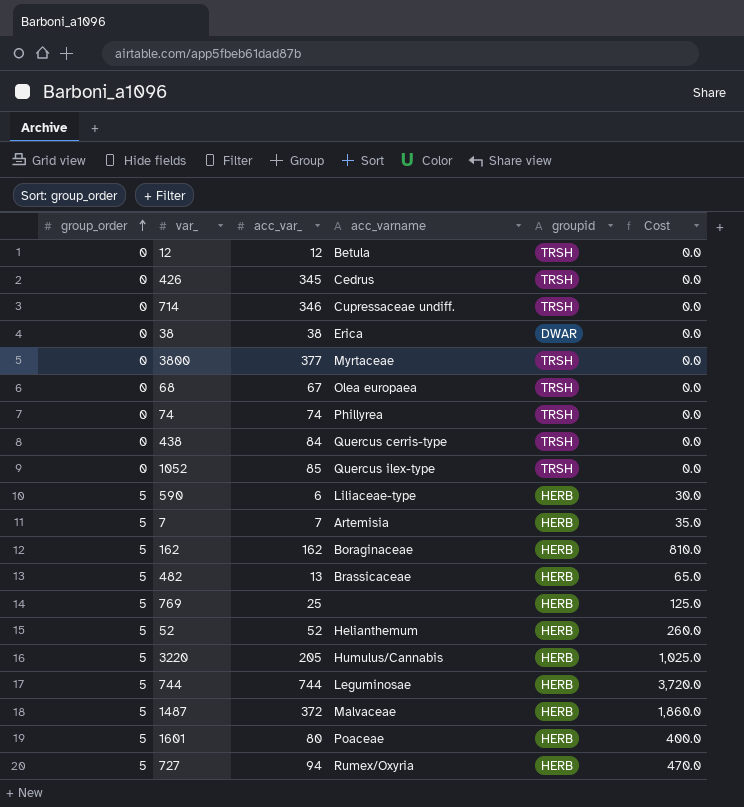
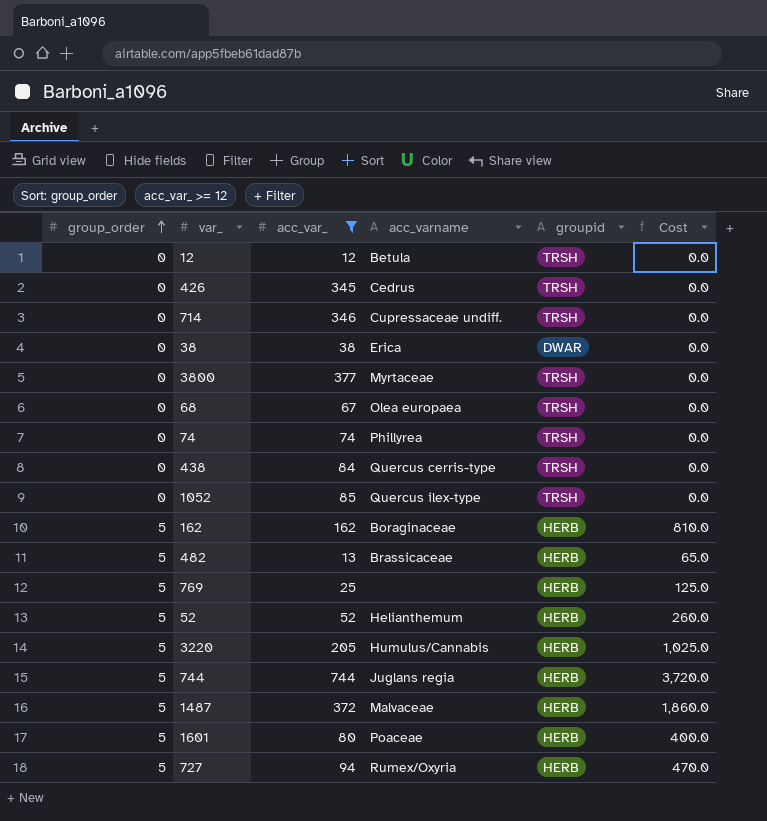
filter: none -> acc_var_ >= 12
744 | acc_varname: Leguminosae -> Juglans regia

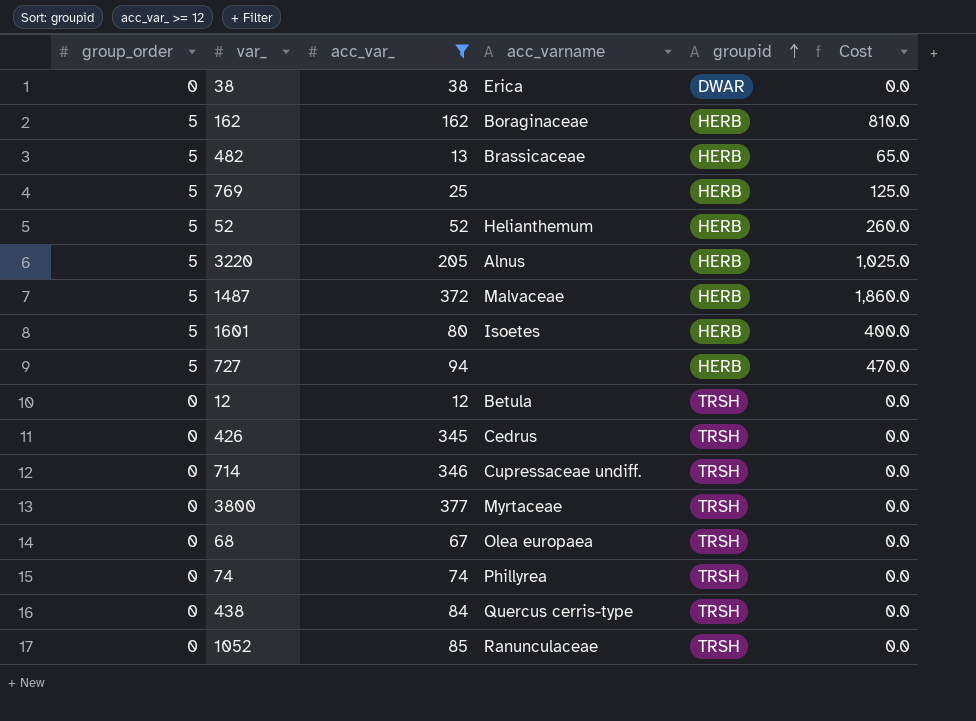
row order: group_order ascending -> groupid ascending
row 744: 5 | 744 | Juglans regia | HERB | 3,720.0 -> none
3220 | acc_varname: Humulus/Cannabis -> Alnus
1601 | acc_varname: Poaceae -> Isoetes
727 | acc_varname: Rumex/Oxyria -> none
1052 | acc_varname: Quercus ilex-type -> Ranunculaceae

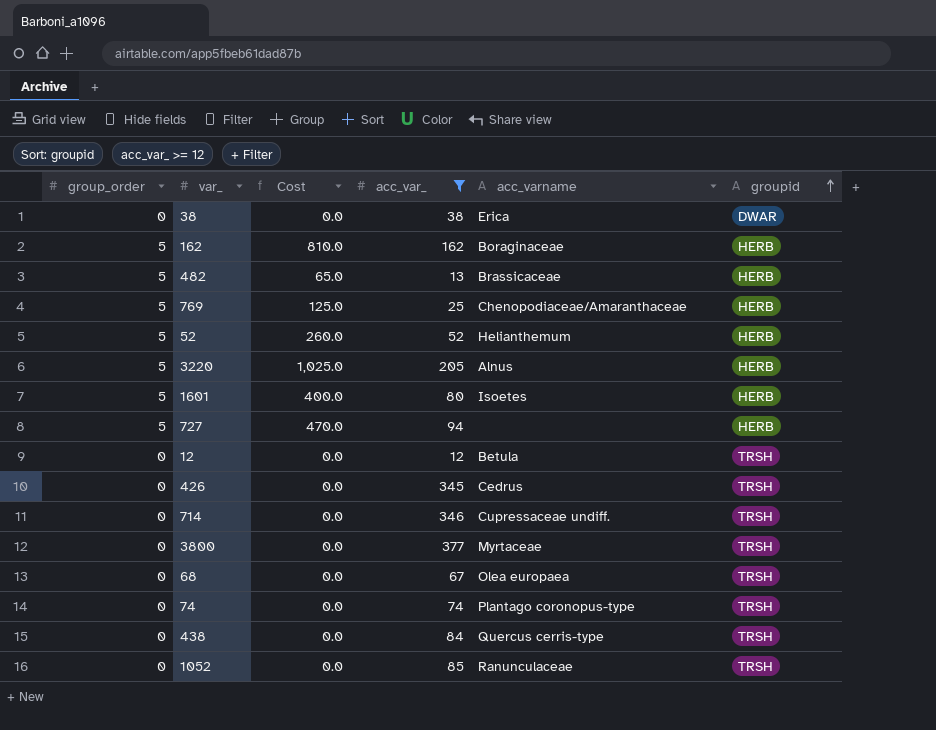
column Cost | position: 6 -> 3
row 1487: 5 | 372 | Malvaceae | HERB | 1,860.0 -> none
769 | acc_varname: none -> Chenopodiaceae/Amaranthaceae
74 | acc_varname: Phillyrea -> Plantago coronopus-type

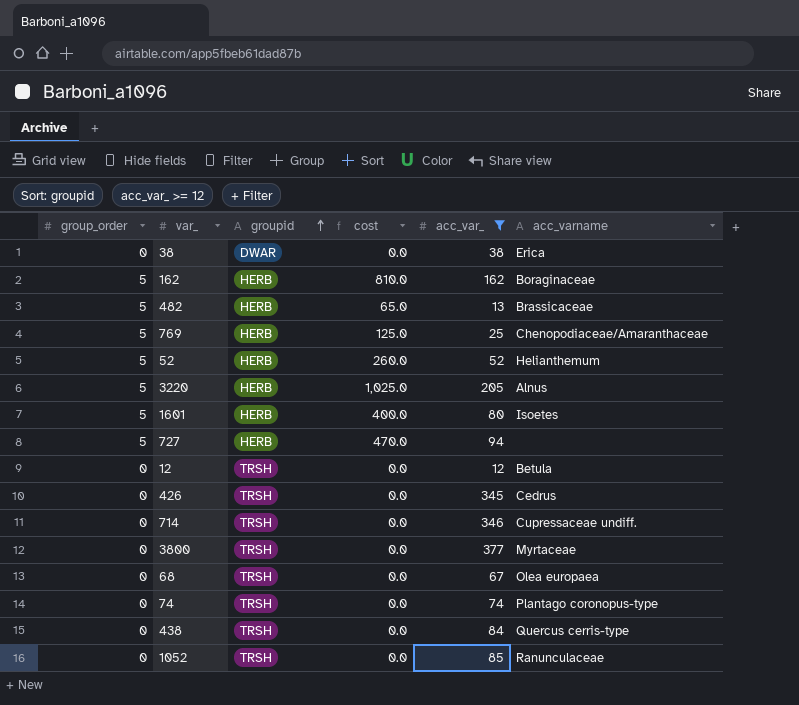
column groupid | position: 6 -> 3
column name: Cost -> cost

